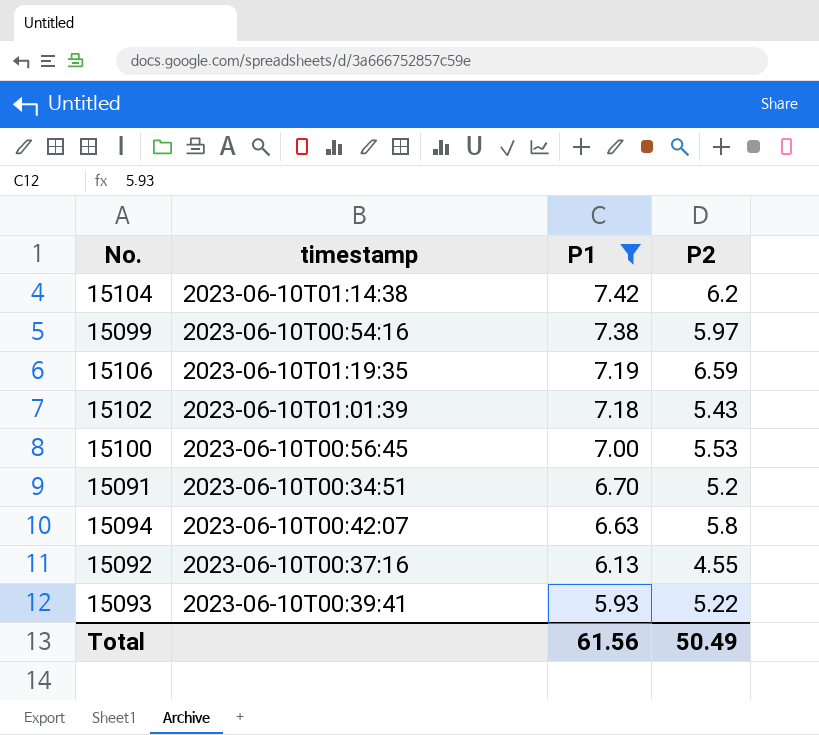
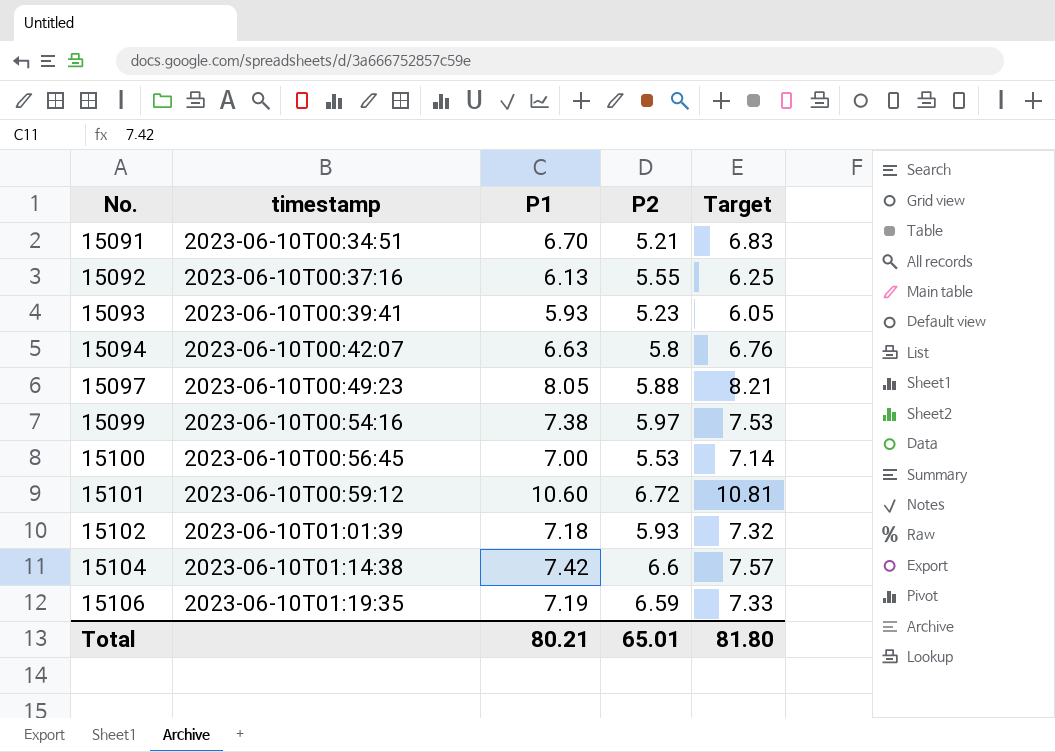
filter: P1 <= 7.42 -> none
row order: P1 descending -> No. ascending
column Target | formula: none -> [P1] * 1.02
15091 | P2: 5.2 -> 5.21
15092 | P2: 4.55 -> 5.55
15093 | P2: 5.22 -> 5.23
15102 | P2: 5.43 -> 5.93
15104 | P2: 6.2 -> 6.6
Total | P1: 61.56 -> 80.21
Total | P2: 50.49 -> 65.01

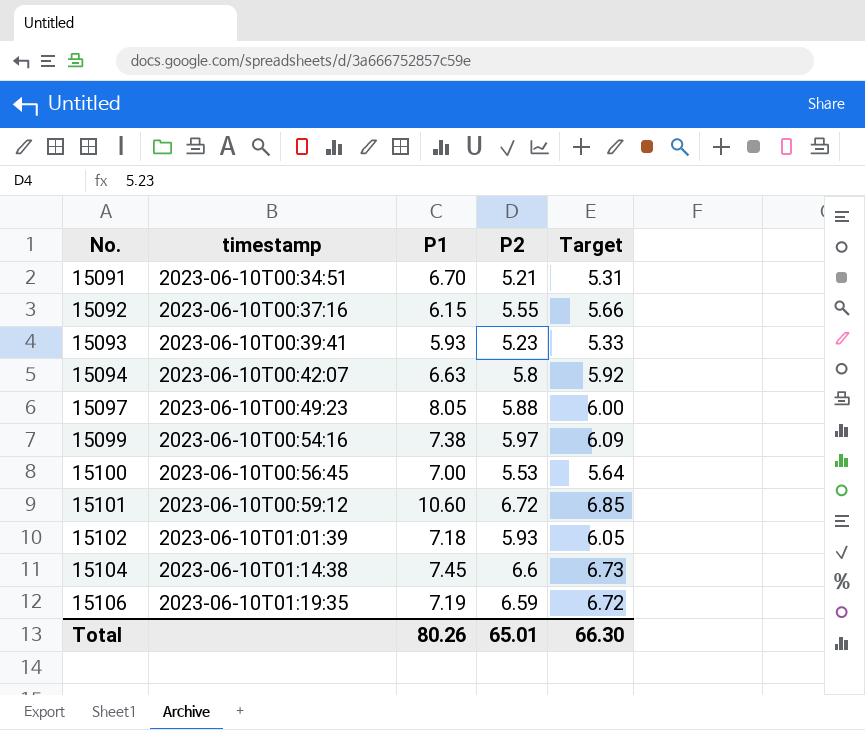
column Target | formula: [P1] * 1.02 -> [P2] * 1.02
15092 | P1: 6.13 -> 6.15
15104 | P1: 7.42 -> 7.45
Total | P1: 80.21 -> 80.26
Total | Target: 81.80 -> 66.30

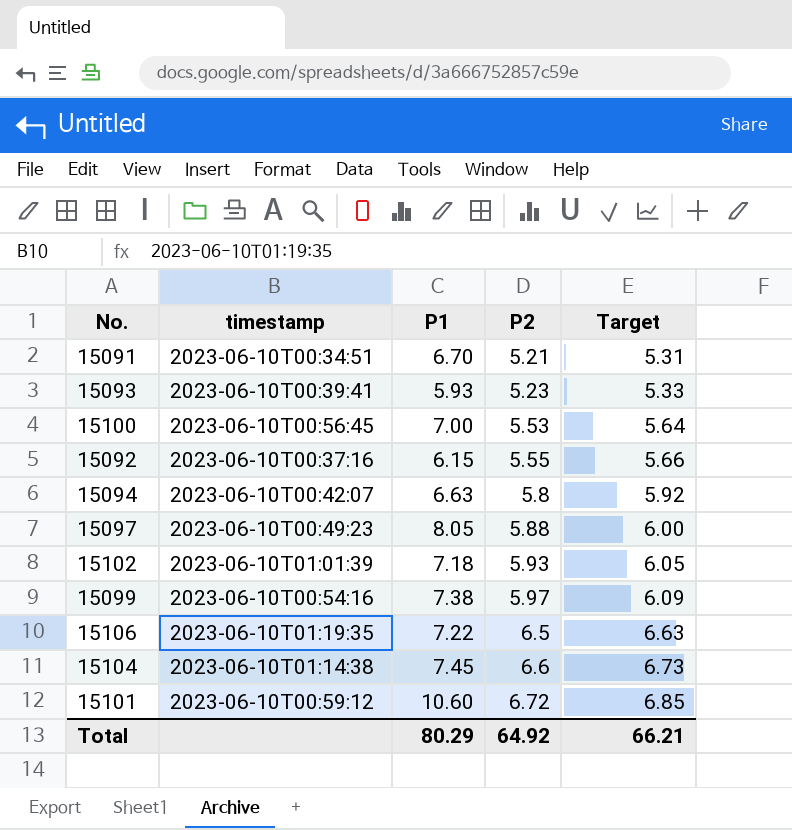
row order: No. ascending -> P2 ascending
15106 | P1: 7.19 -> 7.22
15106 | P2: 6.59 -> 6.5
15106 | Target: 6.72 -> 6.63
Total | P1: 80.26 -> 80.29
Total | P2: 65.01 -> 64.92
Total | Target: 66.30 -> 66.21

